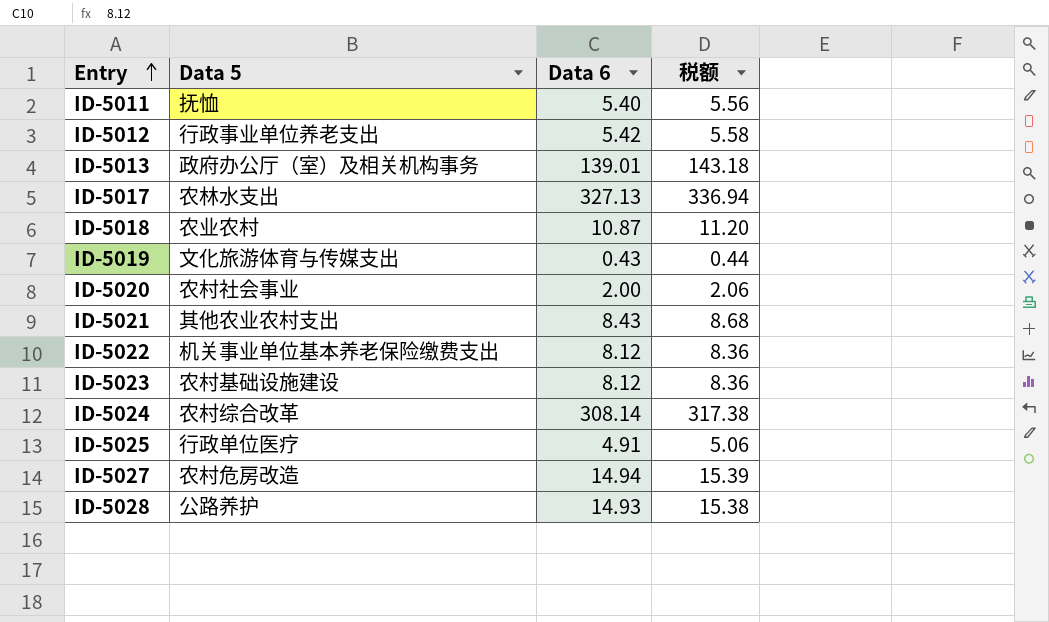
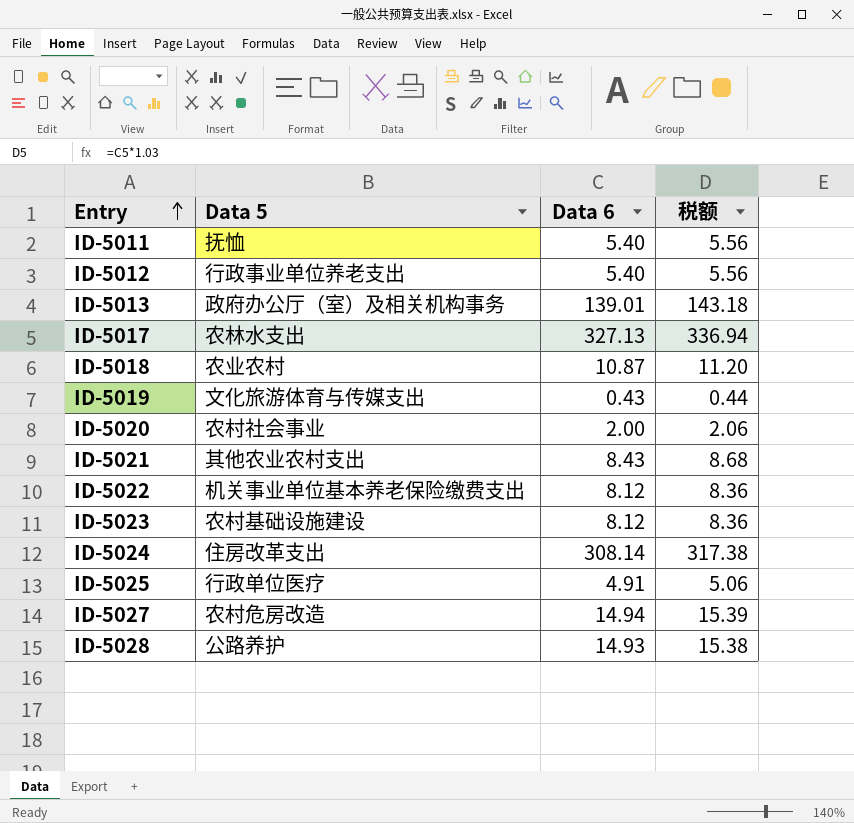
ID-5012 | Data 6: 5.42 -> 5.40
ID-5012 | 税额: 5.58 -> 5.56
ID-5024 | Data 5: 农村综合改革 -> 住房改革支出

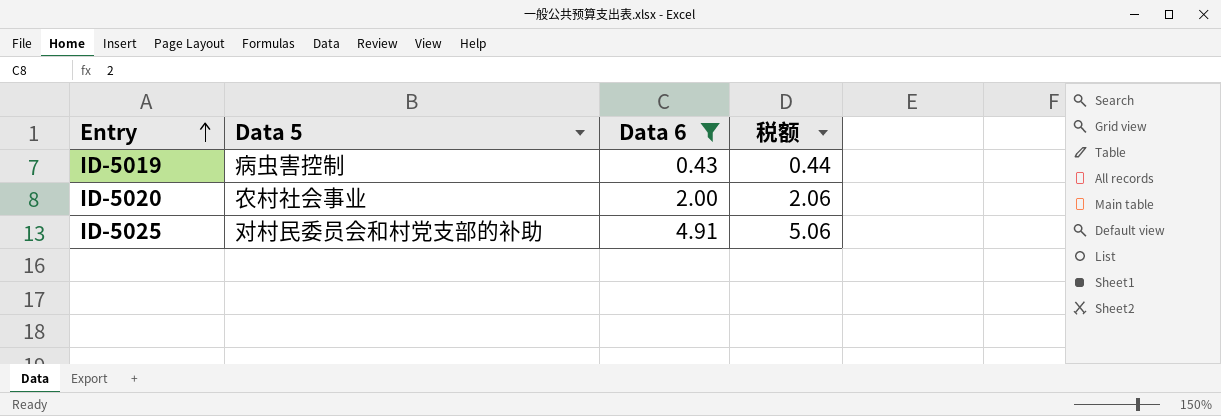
filter: none -> Data 6 <= 4.91
ID-5019 | Data 5: 文化旅游体育与传媒支出 -> 病虫害控制
ID-5025 | Data 5: 行政单位医疗 -> 对村民委员会和村党支部的补助

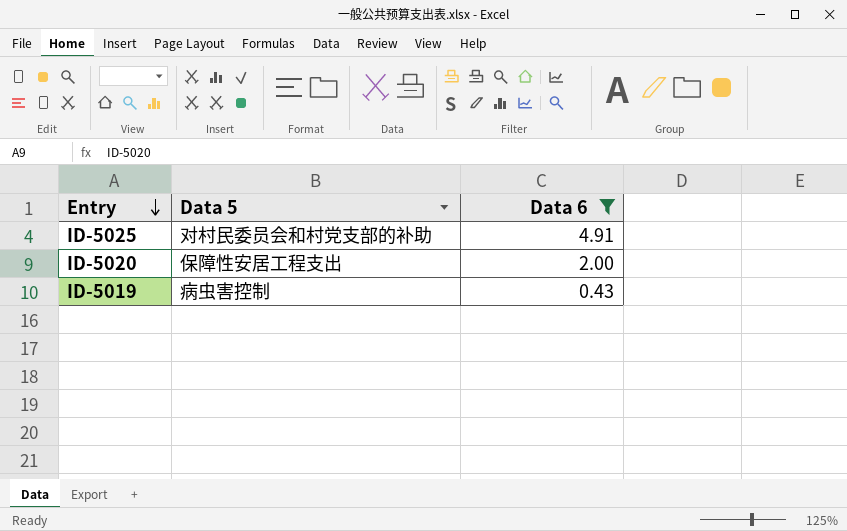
row order: Entry ascending -> Entry descending
column 税额 | formula: [Data 6] * 1.03 -> none
ID-5020 | Data 5: 农村社会事业 -> 保障性安居工程支出

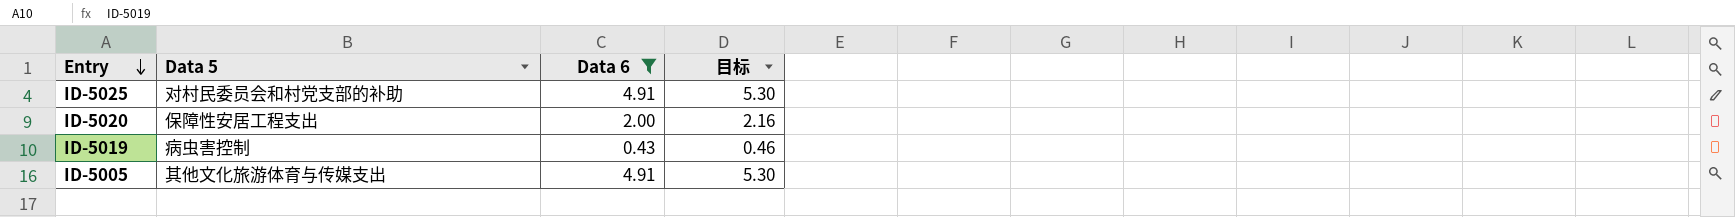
column 目标 | formula: none -> [Data 6] * 1.08
row ID-5005: none -> 其他文化旅游体育与传媒支出 | 4.91 | 5.30

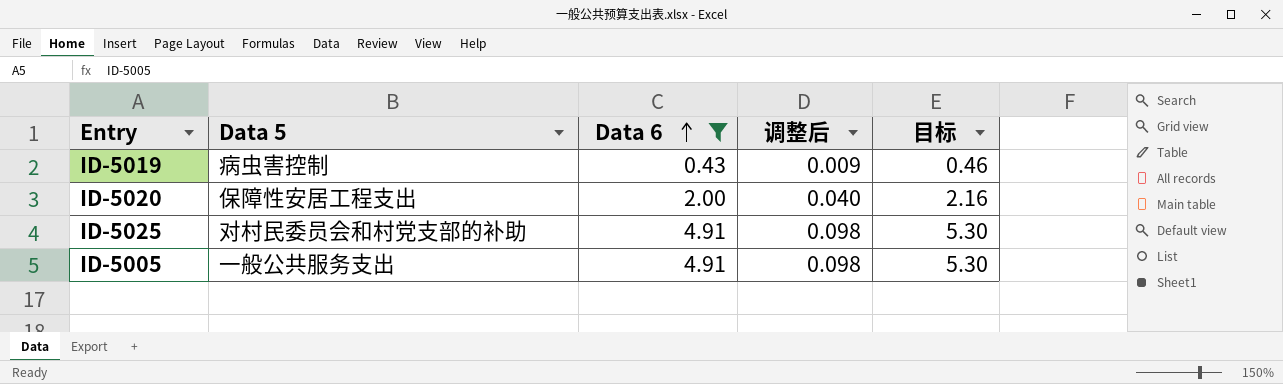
row order: Entry descending -> Data 6 ascending
column 调整后 | formula: none -> [Data 6] * 0.02
ID-5005 | Data 5: 其他文化旅游体育与传媒支出 -> 一般公共服务支出

